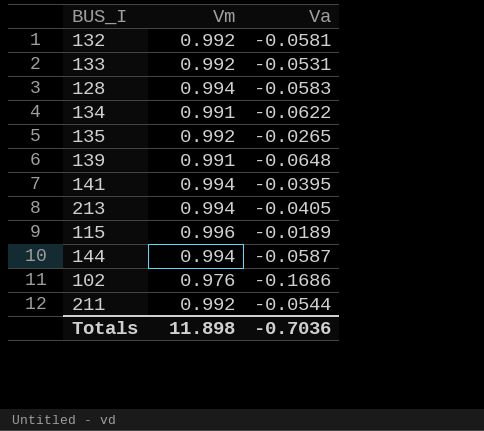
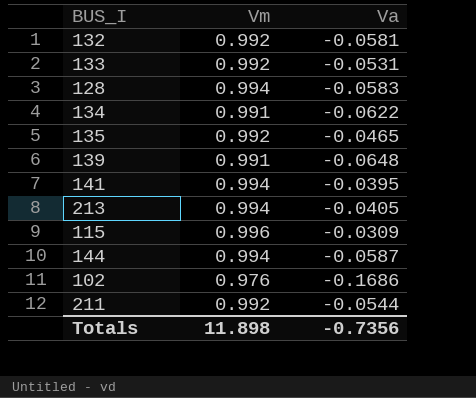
135 | Va: -0.0265 -> -0.0465
115 | Va: -0.0189 -> -0.0309
Totals | Va: -0.7036 -> -0.7356

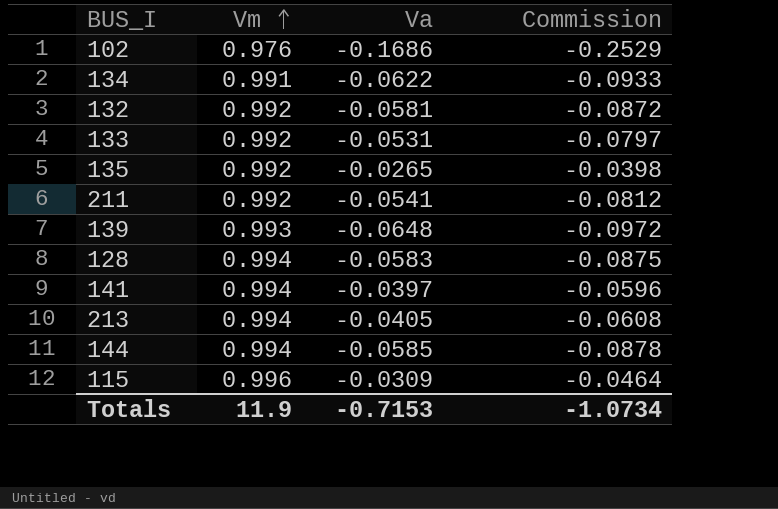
row order: none -> Vm ascending
column Commission | formula: none -> [Va] * 1.5
135 | Va: -0.0465 -> -0.0265
211 | Va: -0.0544 -> -0.0541
139 | Vm: 0.991 -> 0.993
141 | Va: -0.0395 -> -0.0397
144 | Va: -0.0587 -> -0.0585
Totals | Vm: 11.898 -> 11.9
Totals | Va: -0.7356 -> -0.7153

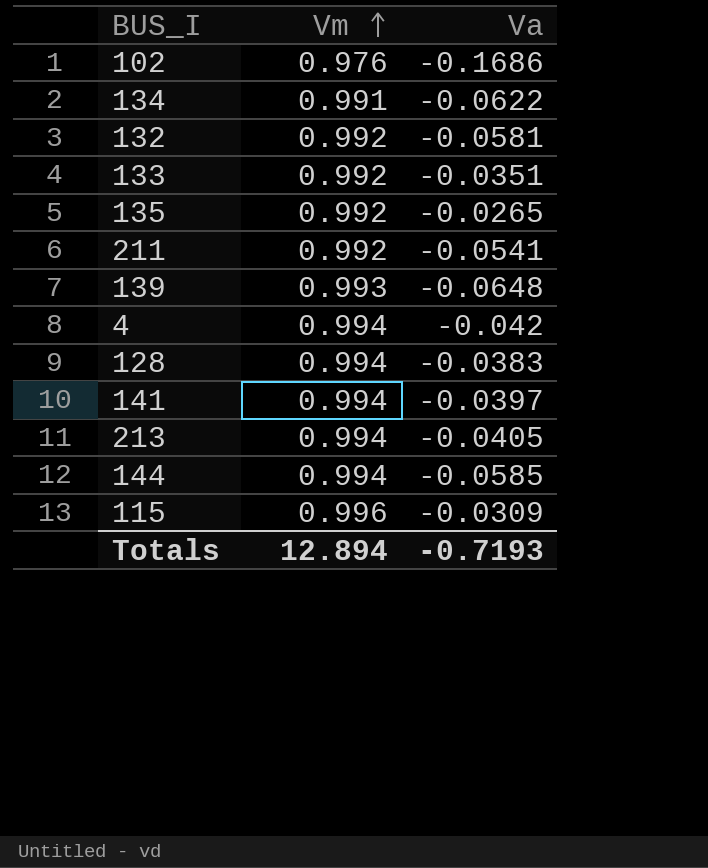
column Commission | formula: [Va] * 1.5 -> none
133 | Va: -0.0531 -> -0.0351
row 4: none -> 0.994 | -0.042
128 | Va: -0.0583 -> -0.0383
Totals | Vm: 11.9 -> 12.894
Totals | Va: -0.7153 -> -0.7193

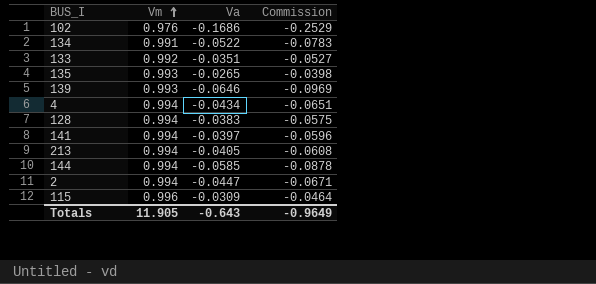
column Commission | formula: none -> [Va] * 1.5
row 132: 0.992 | -0.0581 -> none
row 211: 0.992 | -0.0541 -> none
134 | Va: -0.0622 -> -0.0522
135 | Vm: 0.992 -> 0.993
139 | Va: -0.0648 -> -0.0646
4 | Va: -0.042 -> -0.0434
row 2: none -> 0.994 | -0.0447 | -0.0671
Totals | Vm: 12.894 -> 11.905
Totals | Va: -0.7193 -> -0.643

